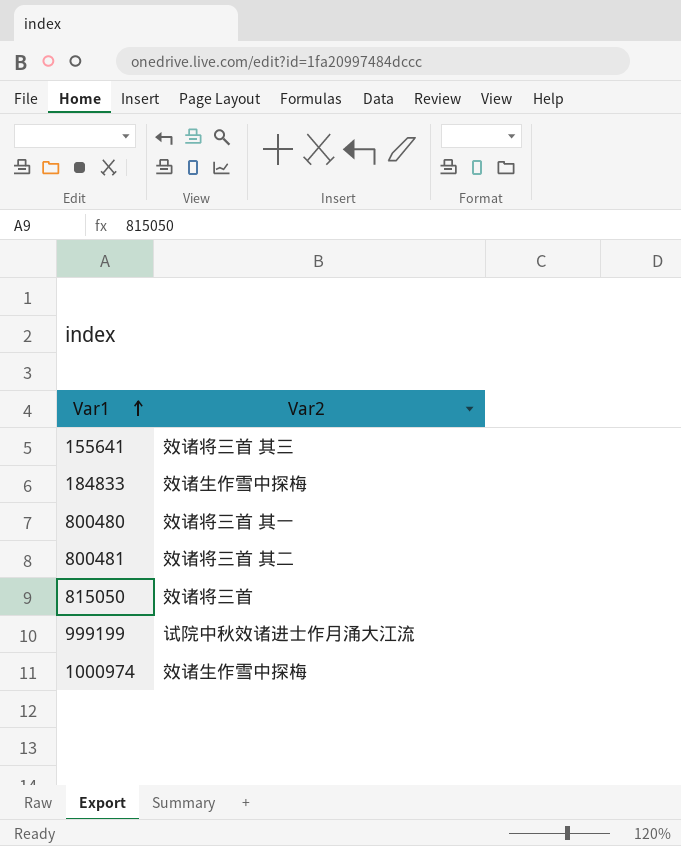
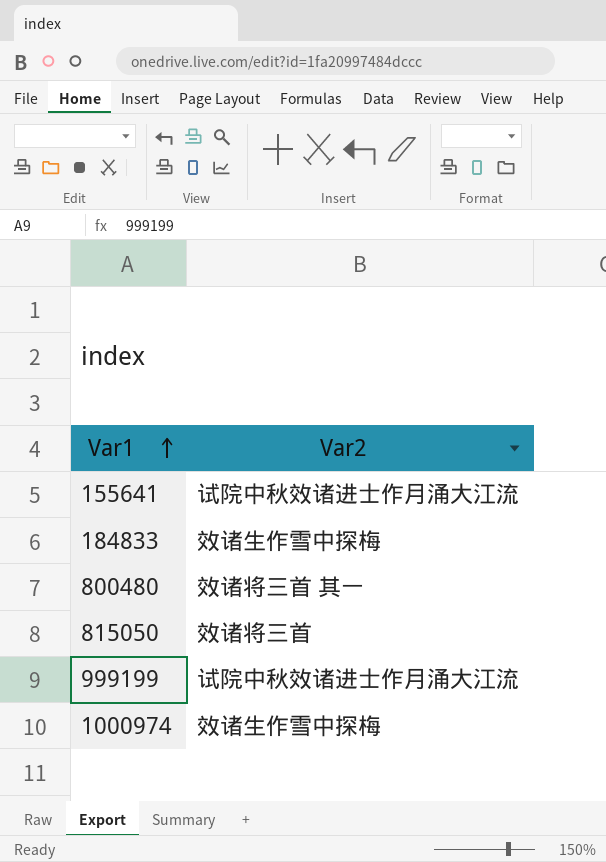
row 800481: 效诸将三首 其二 -> none
155641 | Var2: 效诸将三首 其三 -> 试院中秋效诸进士作月涌大江流

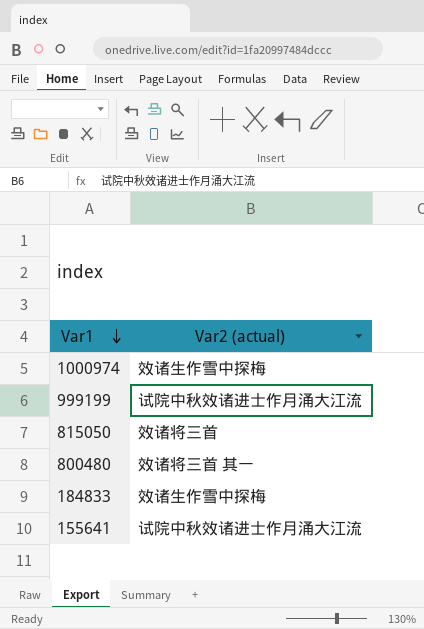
row order: Var1 ascending -> Var1 descending
column name: Var2 -> Var2 (actual)

